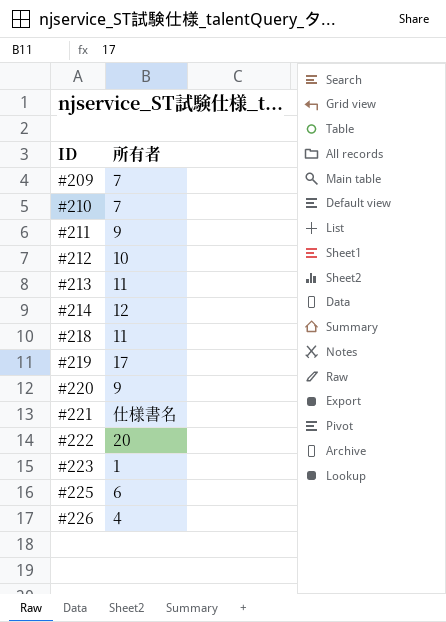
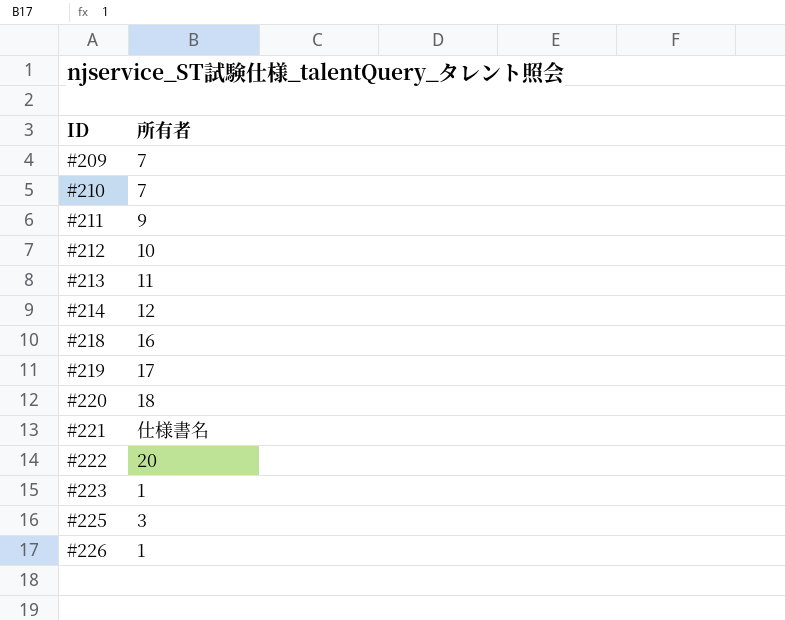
#218 | 所有者: 11 -> 16
#220 | 所有者: 9 -> 18
#225 | 所有者: 6 -> 3
#226 | 所有者: 4 -> 1

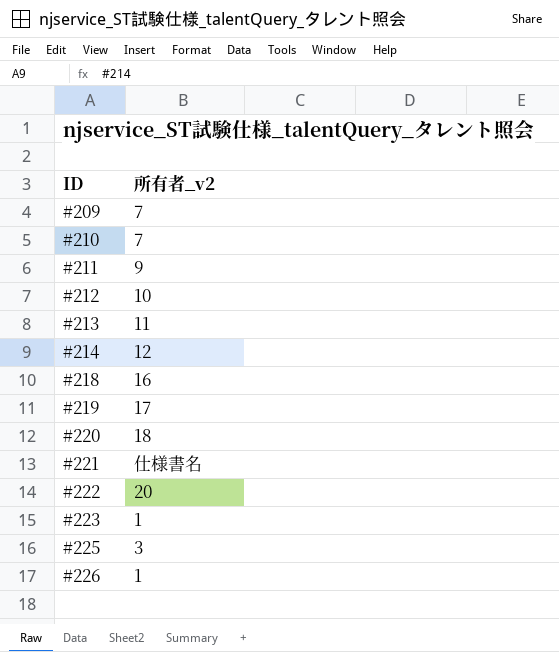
column name: 所有者 -> 所有者_v2

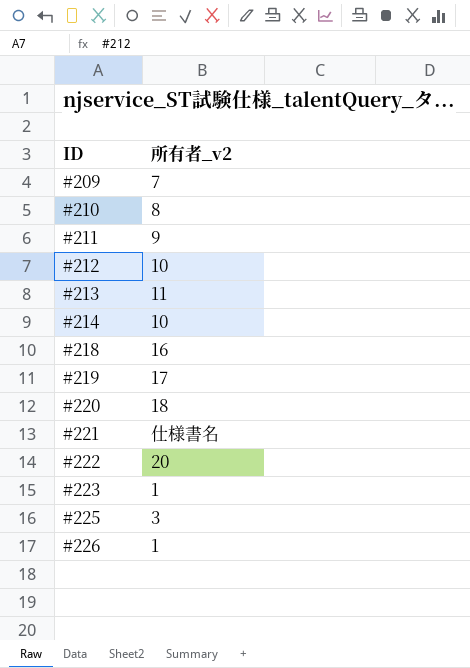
#210 | 所有者_v2: 7 -> 8
#214 | 所有者_v2: 12 -> 10

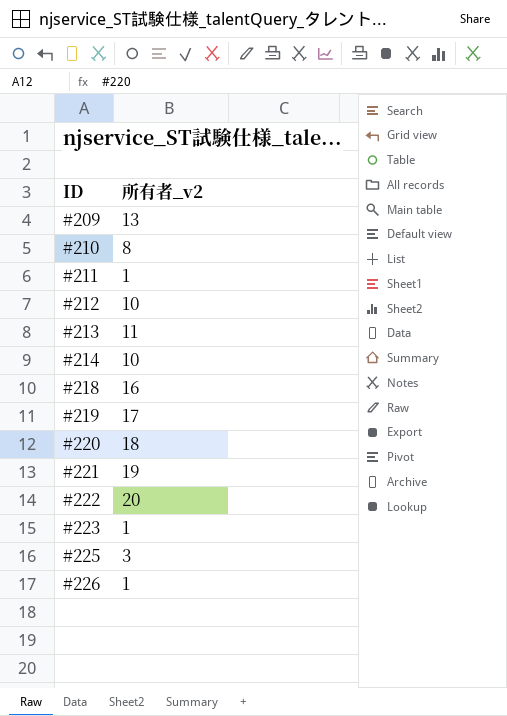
#209 | 所有者_v2: 7 -> 13
#211 | 所有者_v2: 9 -> 1
#221 | 所有者_v2: 仕様書名 -> 19

